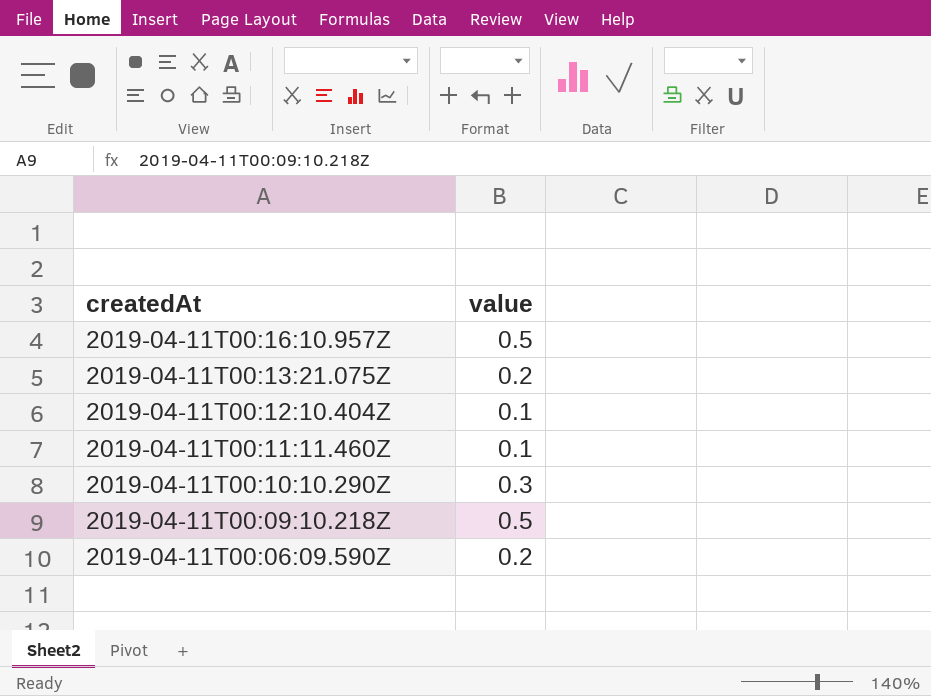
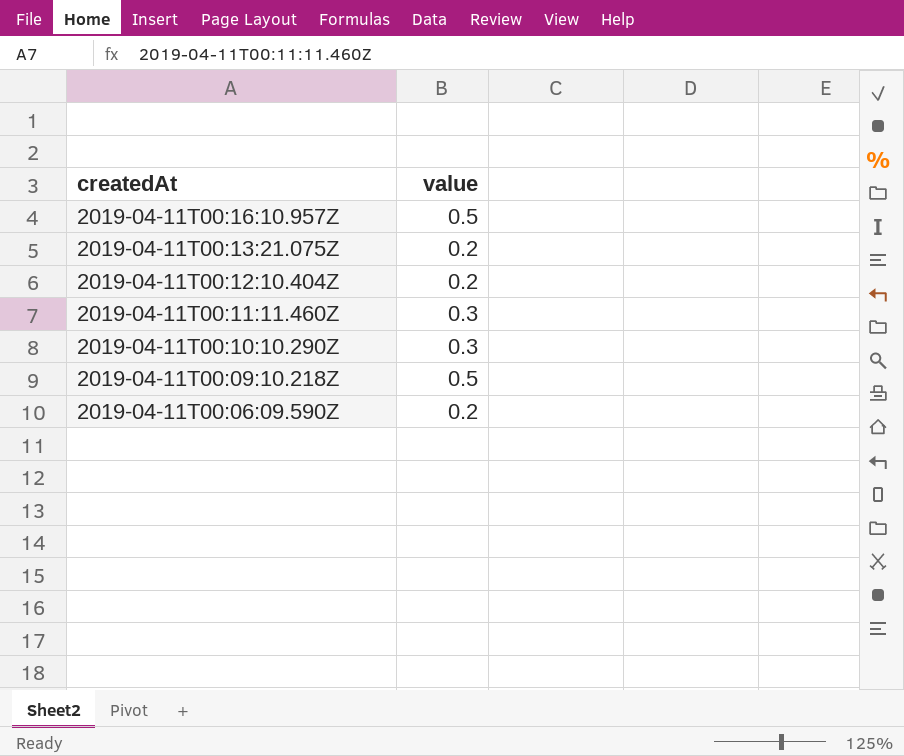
2019-04-11T00:12:10.404Z | value: 0.1 -> 0.2
2019-04-11T00:11:11.460Z | value: 0.1 -> 0.3

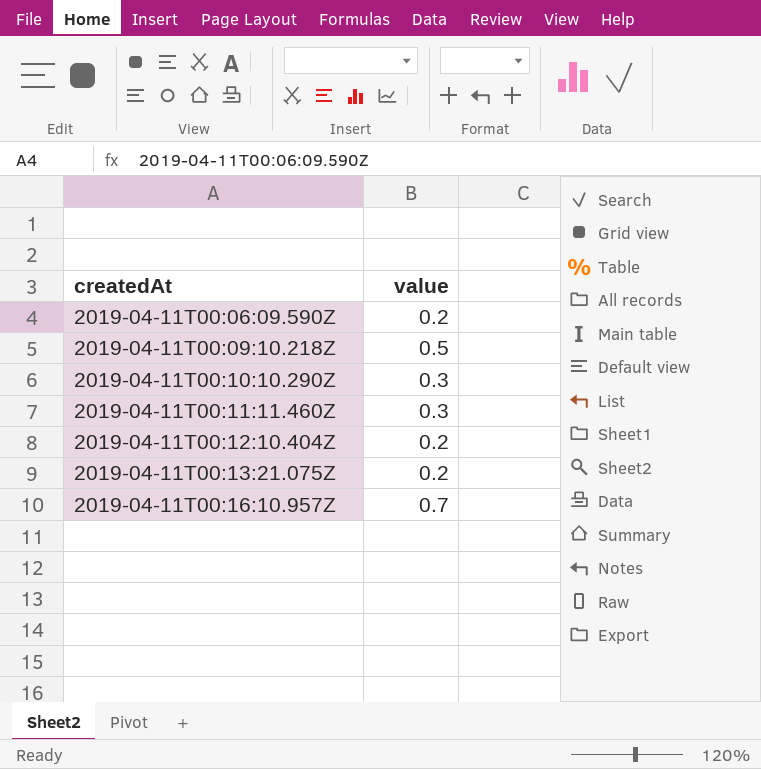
row order: createdAt descending -> createdAt ascending
2019-04-11T00:16:10.957Z | value: 0.5 -> 0.7

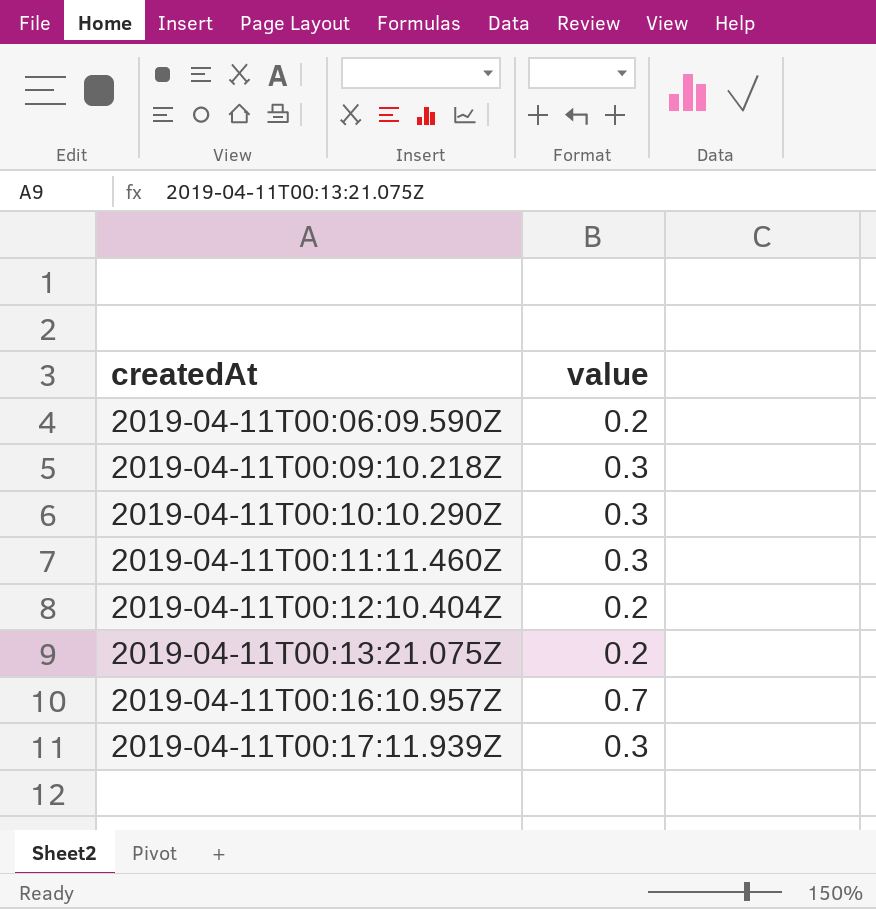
2019-04-11T00:09:10.218Z | value: 0.5 -> 0.3
row 2019-04-11T00:17:11.939Z: none -> 0.3

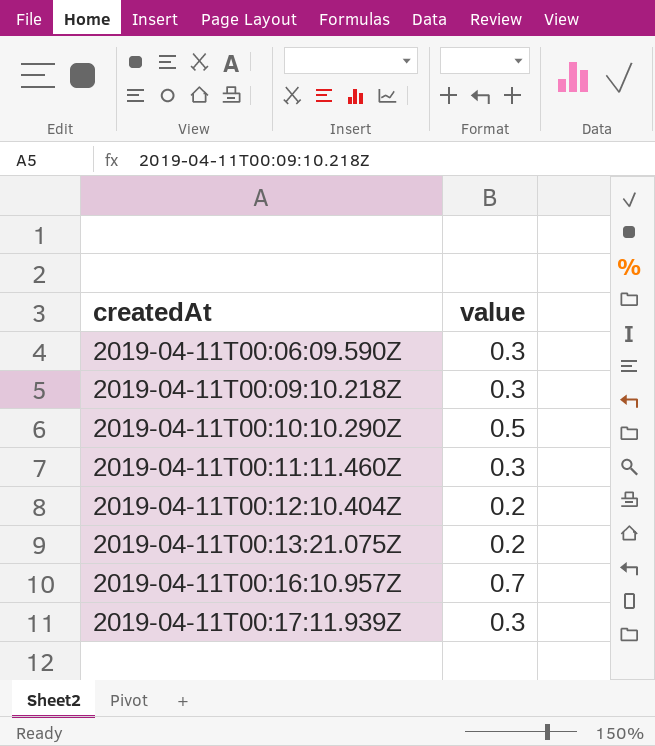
2019-04-11T00:06:09.590Z | value: 0.2 -> 0.3
2019-04-11T00:10:10.290Z | value: 0.3 -> 0.5

